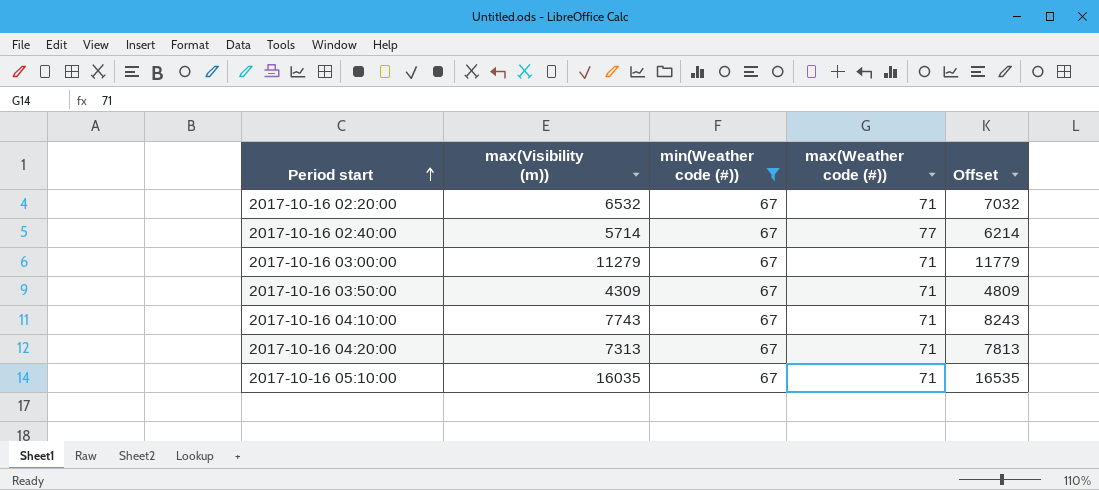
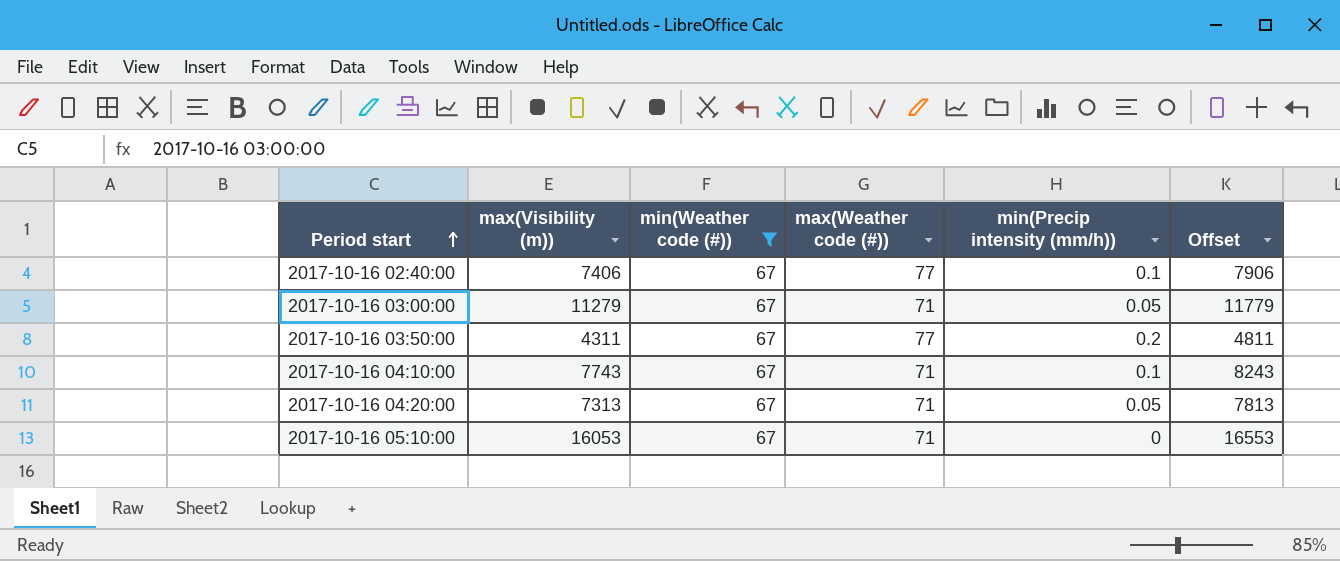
column min(Precip intensity (mm/h)) | position: none -> 5
row 2017-10-16 02:20:00: 6532 | 67 | 71 | 7032 -> none
2017-10-16 02:40:00 | max(Visibility (m)): 5714 -> 7406
2017-10-16 02:40:00 | Offset: 6214 -> 7906
2017-10-16 03:50:00 | max(Visibility (m)): 4309 -> 4311
2017-10-16 03:50:00 | max(Weather code (#)): 71 -> 77
2017-10-16 03:50:00 | Offset: 4809 -> 4811
2017-10-16 05:10:00 | max(Visibility (m)): 16035 -> 16053
2017-10-16 05:10:00 | Offset: 16535 -> 16553

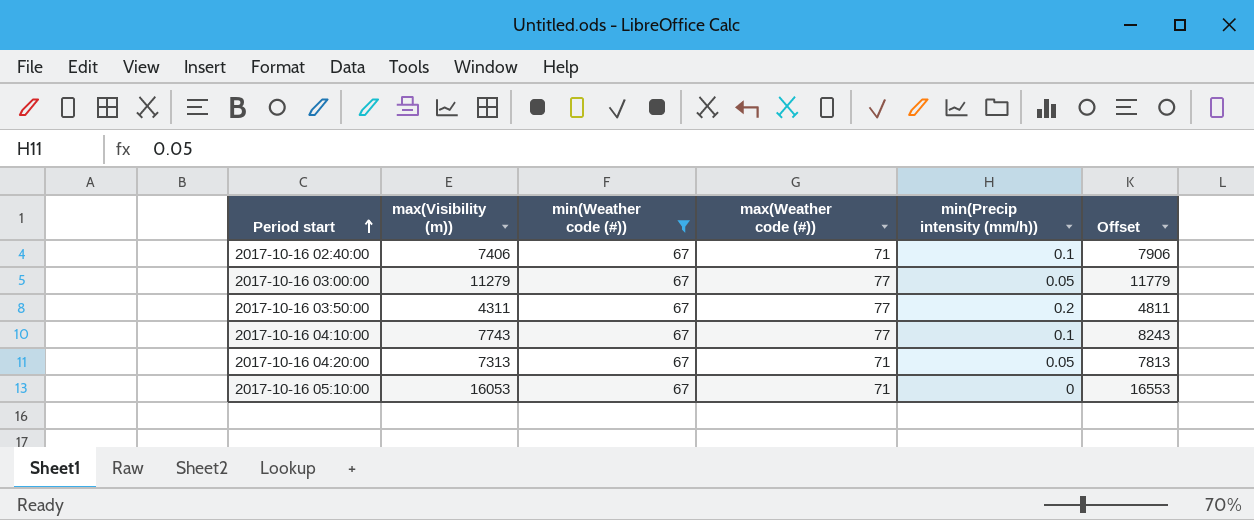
2017-10-16 02:40:00 | max(Weather code (#)): 77 -> 71
2017-10-16 03:00:00 | max(Weather code (#)): 71 -> 77
2017-10-16 04:10:00 | max(Weather code (#)): 71 -> 77

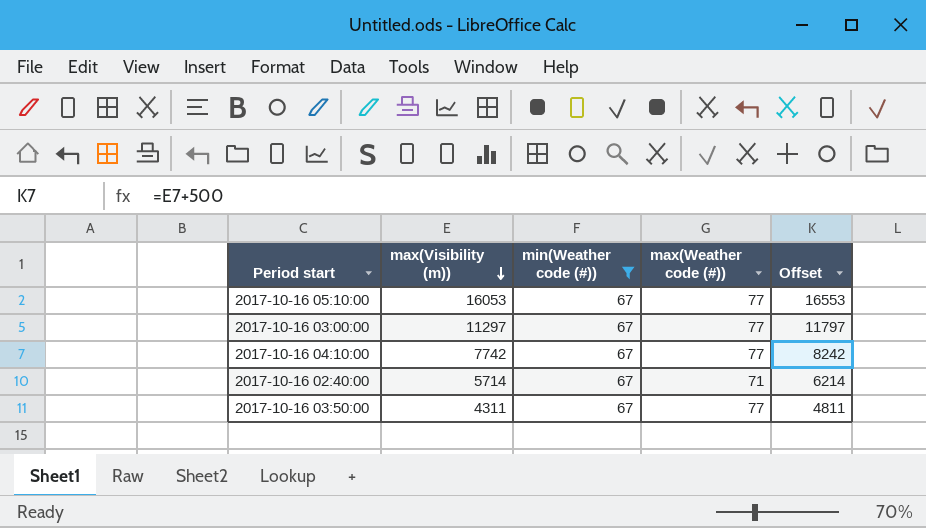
row order: Period start ascending -> max(Visibility (m)) descending
column min(Precip intensity (mm/h)) | position: 5 -> none
row 2017-10-16 04:20:00: 7313 | 67 | 71 | 0.05 | 7813 -> none
2017-10-16 05:10:00 | max(Weather code (#)): 71 -> 77
2017-10-16 03:00:00 | max(Visibility (m)): 11279 -> 11297
2017-10-16 03:00:00 | Offset: 11779 -> 11797
2017-10-16 04:10:00 | max(Visibility (m)): 7743 -> 7742
2017-10-16 04:10:00 | Offset: 8243 -> 8242
2017-10-16 02:40:00 | max(Visibility (m)): 7406 -> 5714
2017-10-16 02:40:00 | Offset: 7906 -> 6214

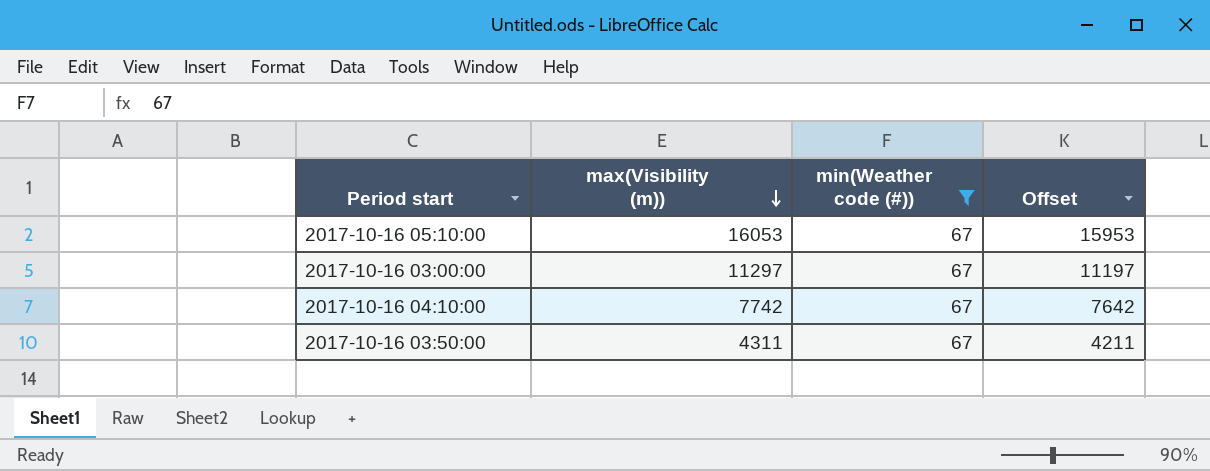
column max(Weather code (#)) | position: 4 -> none
column Offset | formula: [max(Visibility (m))] + 500 -> [max(Visibility (m))] - 100
row 2017-10-16 02:40:00: 5714 | 67 | 71 | 6214 -> none

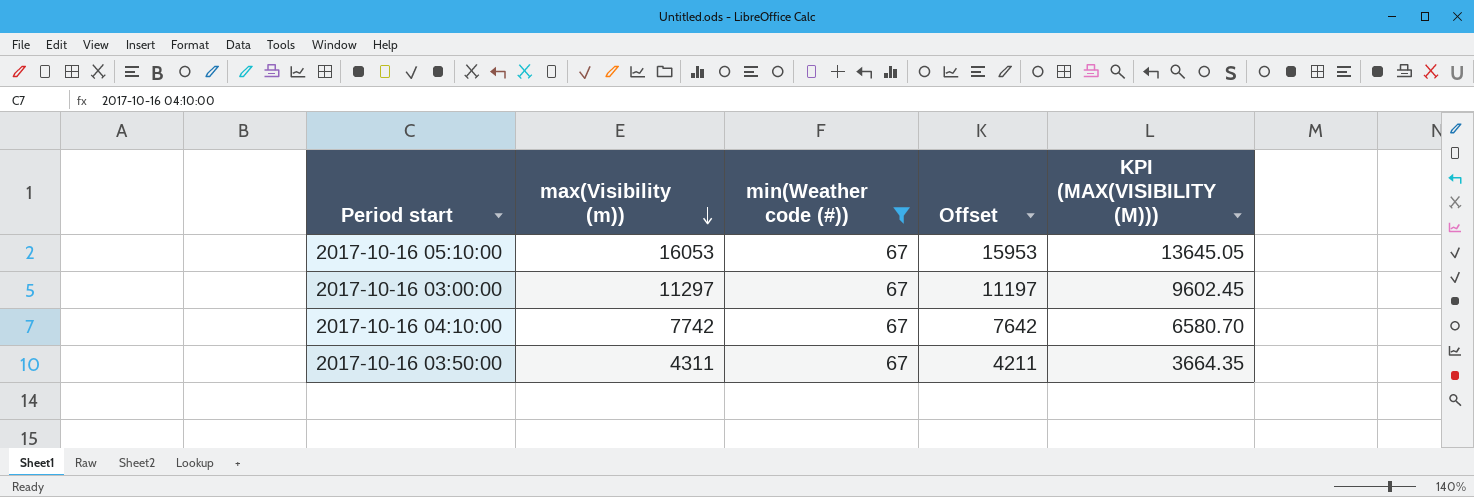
column KPI (MAX(VISIBILITY (M))) | formula: none -> [max(Visibility (m))] * 0.85

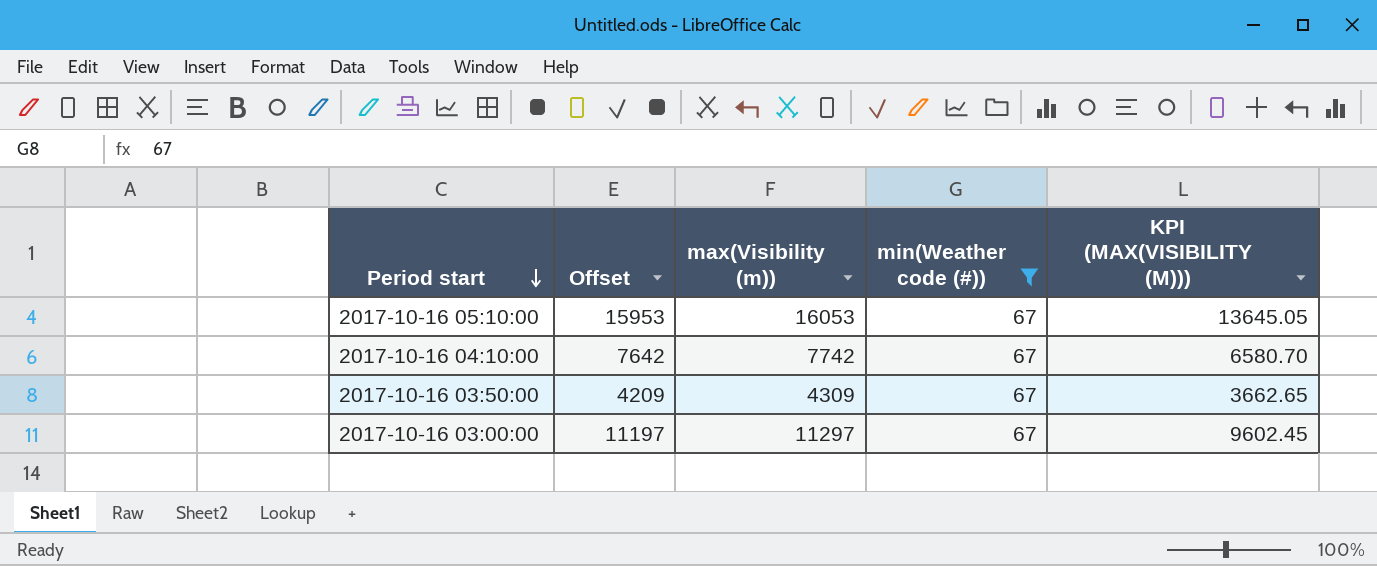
row order: max(Visibility (m)) descending -> Period start descending
column Offset | position: 4 -> 2
2017-10-16 03:50:00 | Offset: 4211 -> 4209
2017-10-16 03:50:00 | max(Visibility (m)): 4311 -> 4309
2017-10-16 03:50:00 | KPI (MAX(VISIBILITY (M))): 3664.35 -> 3662.65

